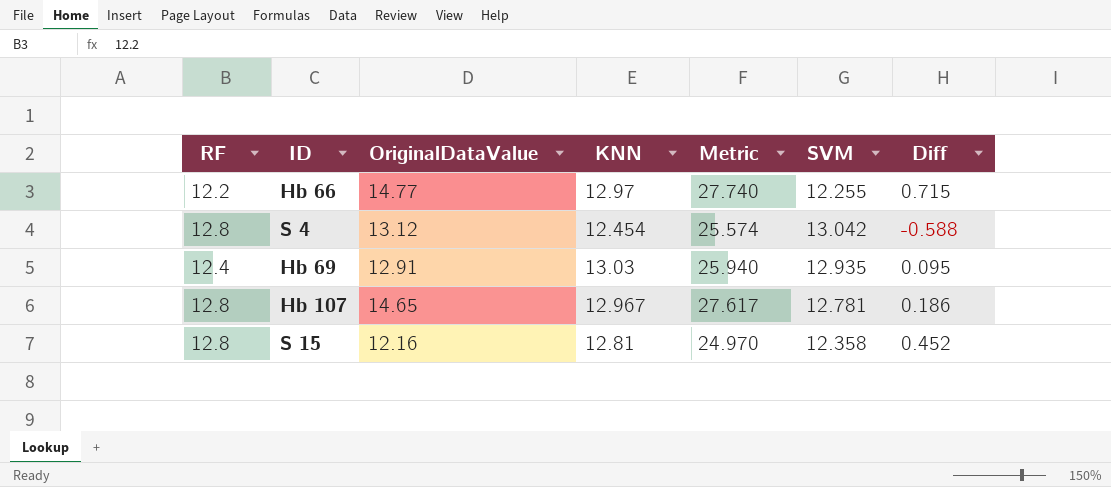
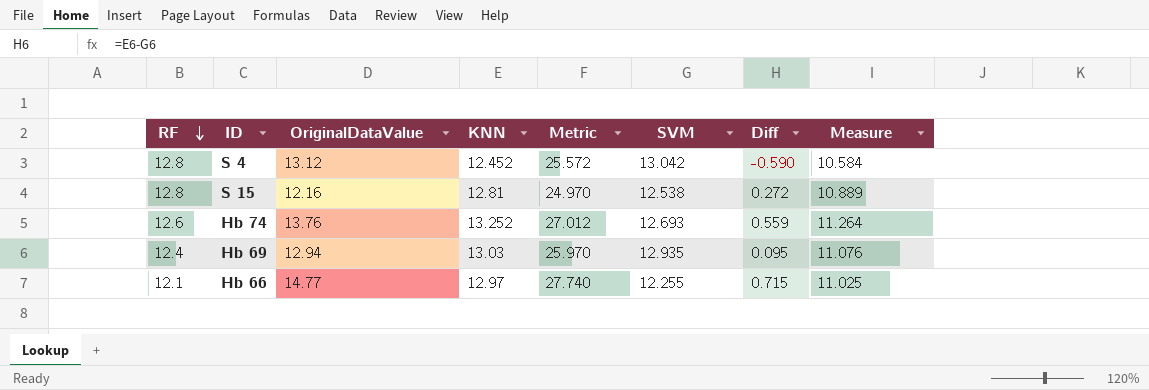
row order: none -> RF descending
column Measure | formula: none -> [KNN] * 0.85
row Hb 107: 12.8 | 14.65 | 12.967 | 27.617 | 12.781 | 0.186 -> none
S 4 | KNN: 12.454 -> 12.452
S 4 | Metric: 25.574 -> 25.572
S 4 | Diff: -0.588 -> -0.590
S 15 | SVM: 12.358 -> 12.538
S 15 | Diff: 0.452 -> 0.272
row Hb 74: none -> 12.6 | 13.76 | 13.252 | 27.012 | 12.693 | 0.559 | 11.264
Hb 69 | OriginalDataValue: 12.91 -> 12.94
Hb 69 | Metric: 25.940 -> 25.970
Hb 66 | RF: 12.2 -> 12.1

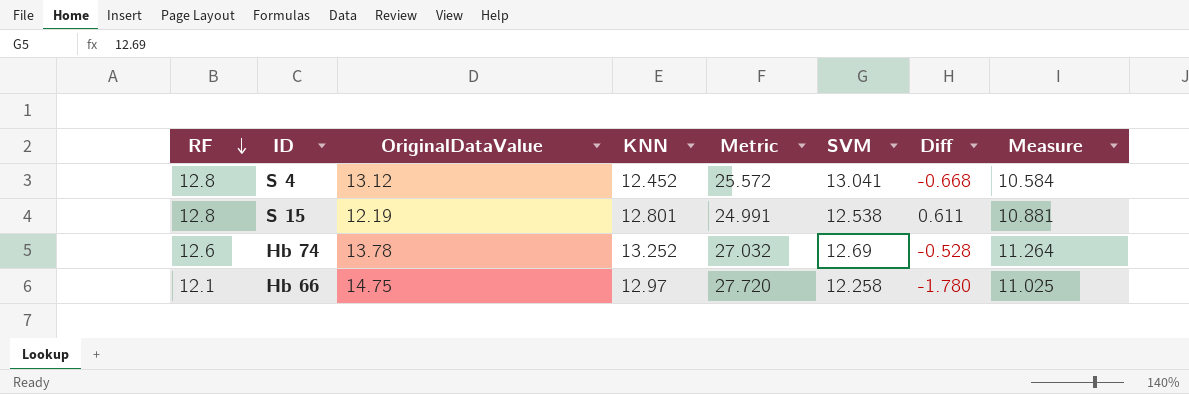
column Diff | formula: [KNN] - [SVM] -> [KNN] - [OriginalDataValue]
row Hb 69: 12.4 | 12.94 | 13.03 | 25.970 | 12.935 | 0.095 | 11.076 -> none
S 4 | SVM: 13.042 -> 13.041
S 15 | OriginalDataValue: 12.16 -> 12.19
S 15 | KNN: 12.81 -> 12.801
S 15 | Metric: 24.970 -> 24.991
S 15 | Measure: 10.889 -> 10.881
Hb 74 | OriginalDataValue: 13.76 -> 13.78
Hb 74 | Metric: 27.012 -> 27.032
Hb 74 | SVM: 12.693 -> 12.69
Hb 66 | OriginalDataValue: 14.77 -> 14.75
Hb 66 | Metric: 27.740 -> 27.720
Hb 66 | SVM: 12.255 -> 12.258

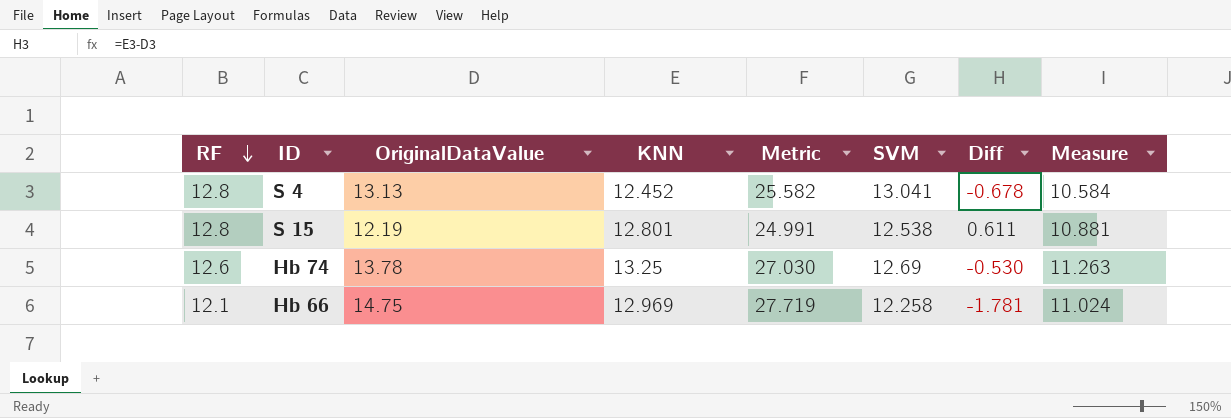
S 4 | OriginalDataValue: 13.12 -> 13.13
S 4 | Metric: 25.572 -> 25.582
S 4 | Diff: -0.668 -> -0.678
Hb 74 | KNN: 13.252 -> 13.25
Hb 74 | Metric: 27.032 -> 27.030
Hb 74 | Diff: -0.528 -> -0.530
Hb 74 | Measure: 11.264 -> 11.263
Hb 66 | KNN: 12.97 -> 12.969
Hb 66 | Metric: 27.720 -> 27.719
Hb 66 | Diff: -1.780 -> -1.781
Hb 66 | Measure: 11.025 -> 11.024

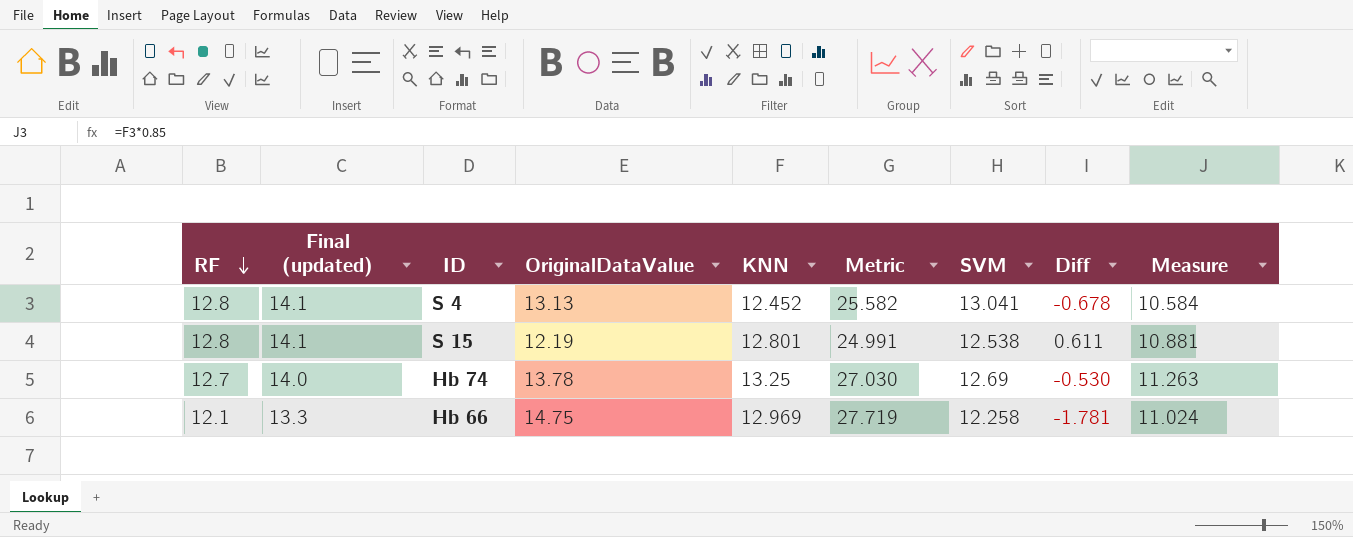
column Final (updated) | formula: none -> [RF] * 1.1
Hb 74 | RF: 12.6 -> 12.7

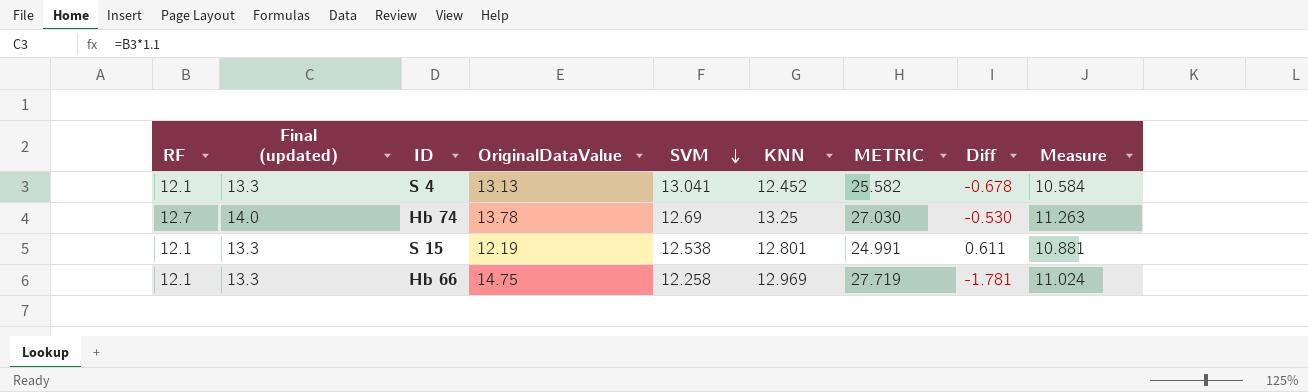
row order: RF descending -> SVM descending
column SVM | position: 7 -> 5
column name: Metric -> METRIC
S 4 | RF: 12.8 -> 12.1
S 4 | Final (updated): 14.1 -> 13.3
S 15 | RF: 12.8 -> 12.1
S 15 | Final (updated): 14.1 -> 13.3

